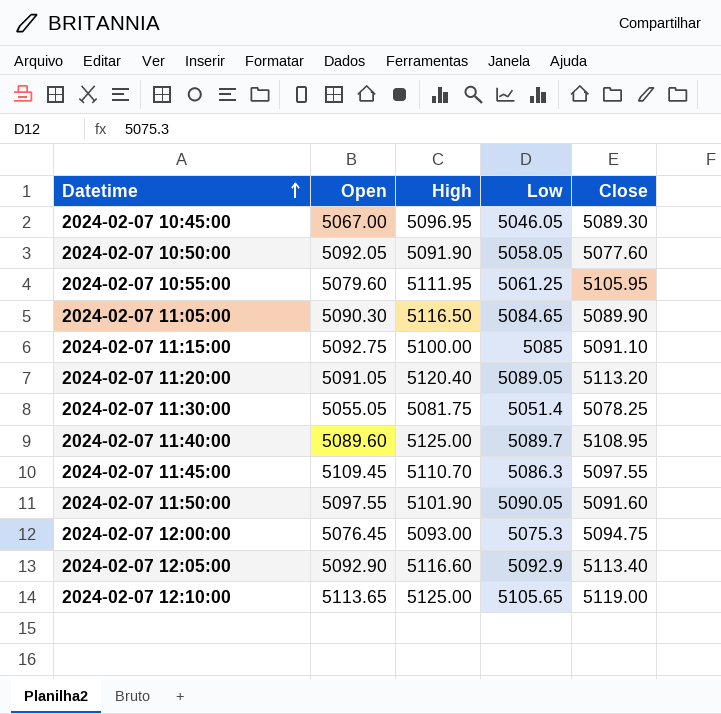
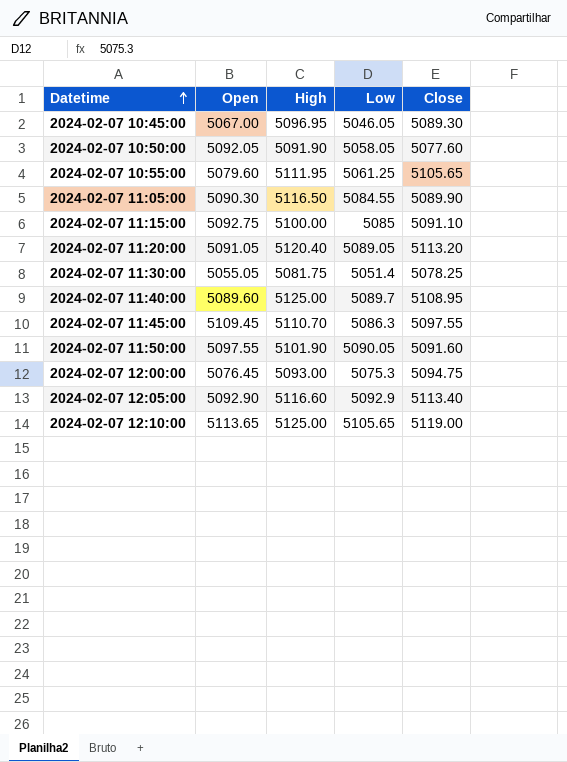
2024-02-07 10:55:00 | Close: 5105.95 -> 5105.65
2024-02-07 11:05:00 | Low: 5084.65 -> 5084.55

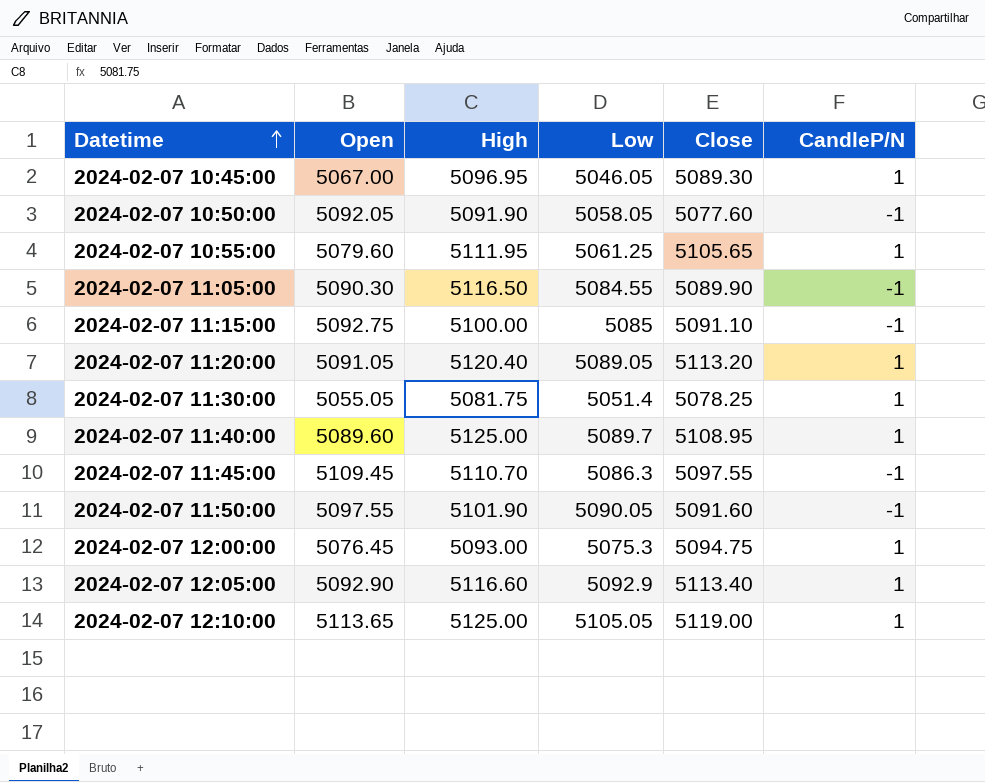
column CandleP/N | position: none -> 6
2024-02-07 12:10:00 | Low: 5105.65 -> 5105.05

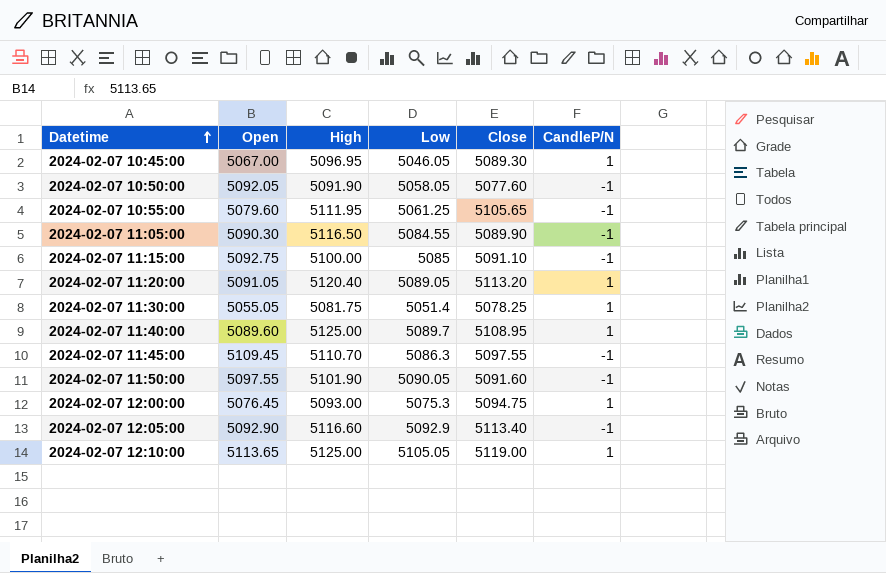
2024-02-07 10:55:00 | CandleP/N: 1 -> -1
2024-02-07 12:05:00 | CandleP/N: 1 -> -1

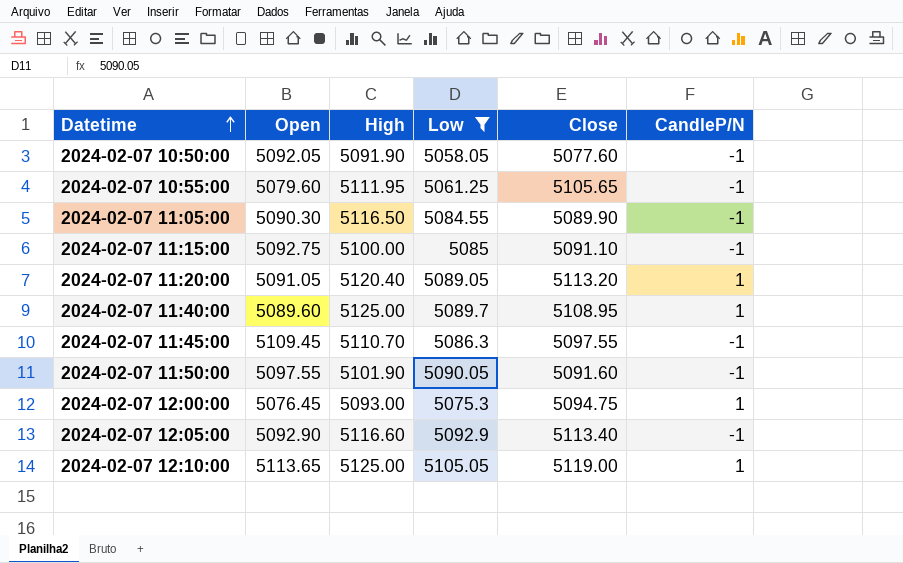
filter: none -> Low >= 5058.05

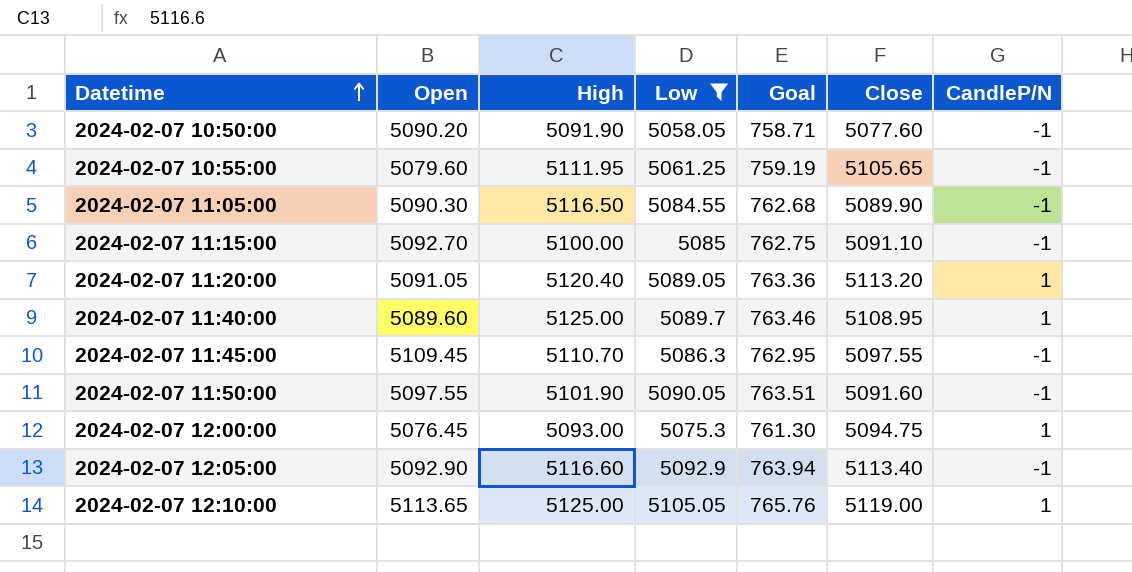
column Goal | formula: none -> [Low] * 0.15
2024-02-07 10:50:00 | Open: 5092.05 -> 5090.20
2024-02-07 11:15:00 | Open: 5092.75 -> 5092.70

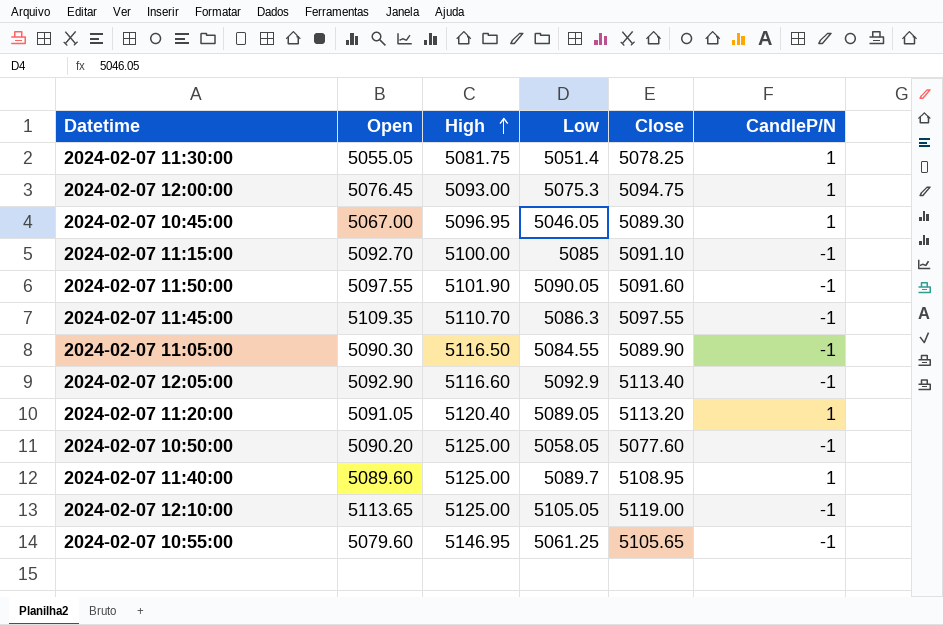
filter: Low >= 5058.05 -> none
row order: Datetime ascending -> High ascending
column Goal | formula: [Low] * 0.15 -> none
2024-02-07 11:45:00 | Open: 5109.45 -> 5109.35
2024-02-07 10:50:00 | High: 5091.90 -> 5125.00
2024-02-07 12:10:00 | CandleP/N: 1 -> -1
2024-02-07 10:55:00 | High: 5111.95 -> 5146.95

